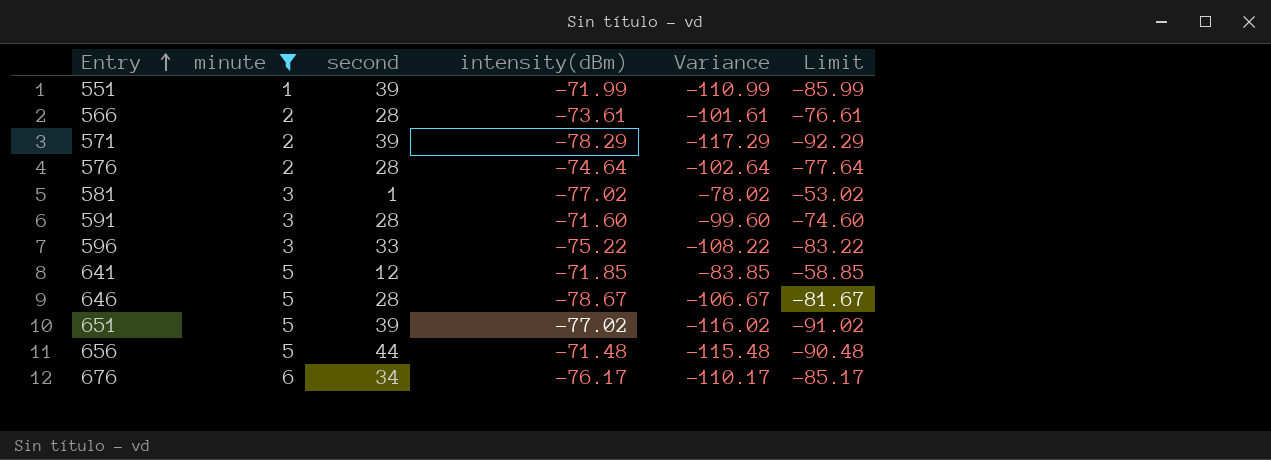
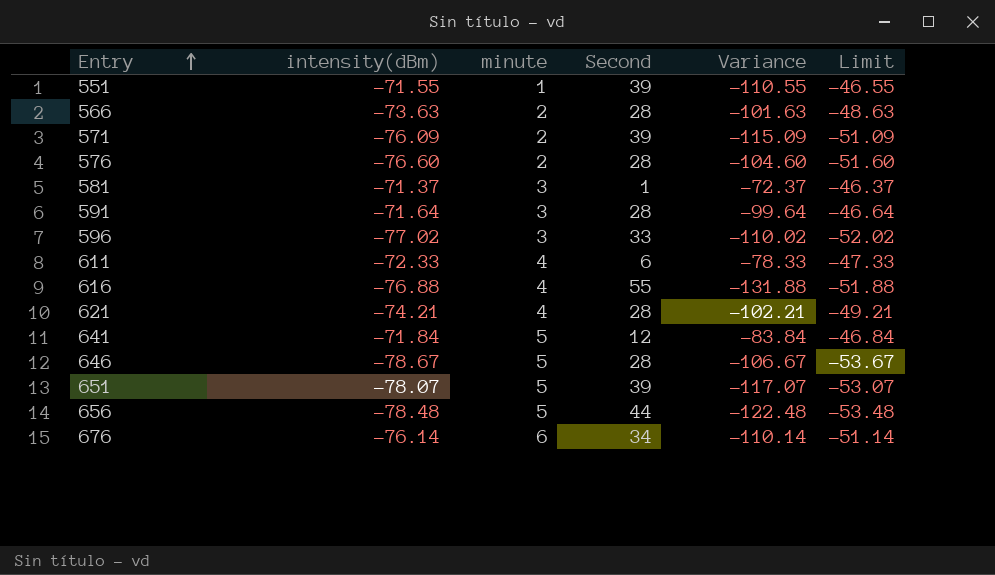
filter: minute != 4 -> none
column intensity(dBm) | position: 4 -> 2
column name: second -> Second
column Limit | formula: [Variance] + 25 -> [intensity(dBm)] + 25
551 | intensity(dBm): -71.99 -> -71.55
551 | Variance: -110.99 -> -110.55
566 | intensity(dBm): -73.61 -> -73.63
566 | Variance: -101.61 -> -101.63
571 | intensity(dBm): -78.29 -> -76.09
571 | Variance: -117.29 -> -115.09
576 | intensity(dBm): -74.64 -> -76.60
576 | Variance: -102.64 -> -104.60
581 | intensity(dBm): -77.02 -> -71.37
581 | Variance: -78.02 -> -72.37
591 | intensity(dBm): -71.60 -> -71.64
591 | Variance: -99.60 -> -99.64
596 | intensity(dBm): -75.22 -> -77.02
596 | Variance: -108.22 -> -110.02
641 | intensity(dBm): -71.85 -> -71.84
641 | Variance: -83.85 -> -83.84
651 | intensity(dBm): -77.02 -> -78.07
651 | Variance: -116.02 -> -117.07
656 | intensity(dBm): -71.48 -> -78.48
656 | Variance: -115.48 -> -122.48
676 | intensity(dBm): -76.17 -> -76.14
676 | Variance: -110.17 -> -110.14

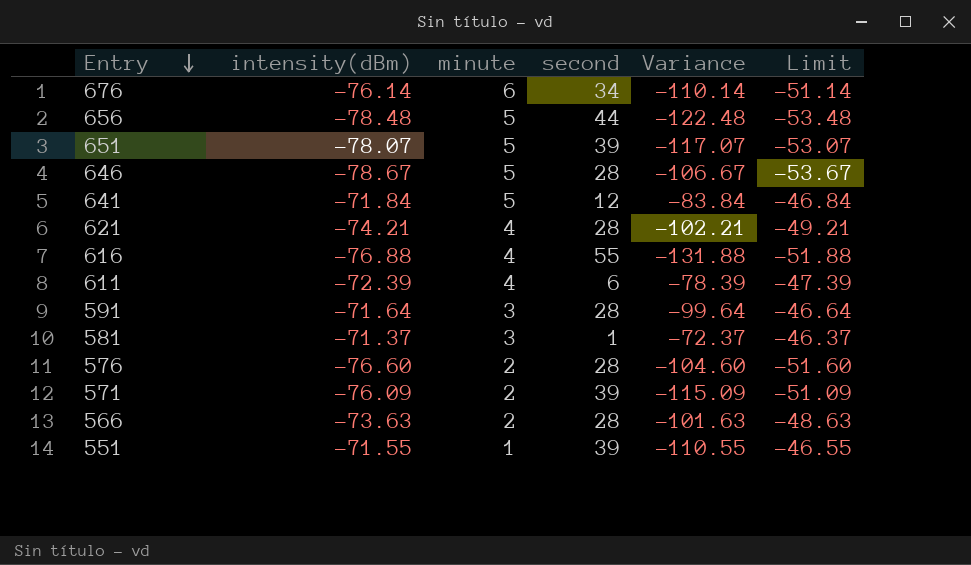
row order: Entry ascending -> Entry descending
column name: Second -> second
row 596: -77.02 | 3 | 33 | -110.02 | -52.02 -> none
611 | intensity(dBm): -72.33 -> -72.39
611 | Variance: -78.33 -> -78.39
611 | Limit: -47.33 -> -47.39

